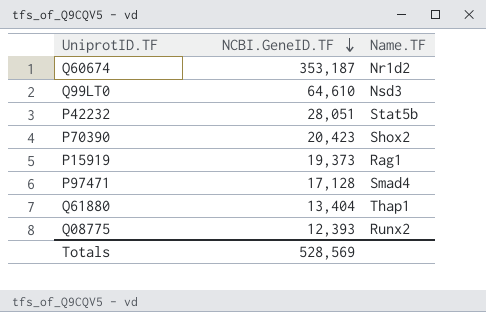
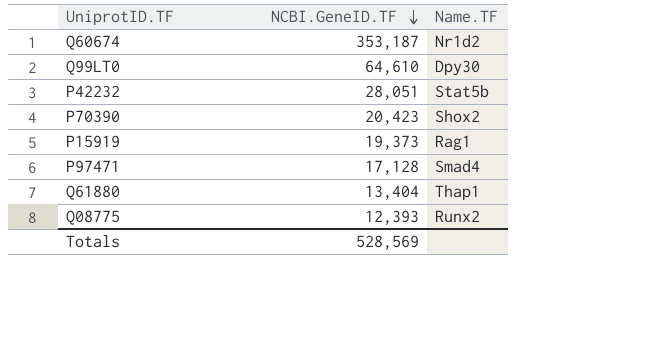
Q99LT0 | Name.TF: Nsd3 -> Dpy30

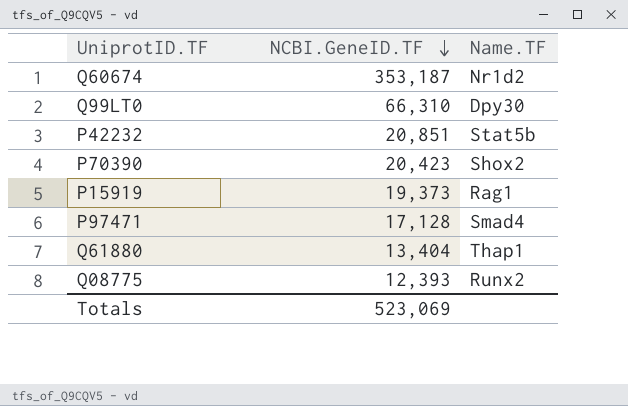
Q99LT0 | NCBI.GeneID.TF: 64,610 -> 66,310
P42232 | NCBI.GeneID.TF: 28,051 -> 20,851
Totals | NCBI.GeneID.TF: 528,569 -> 523,069

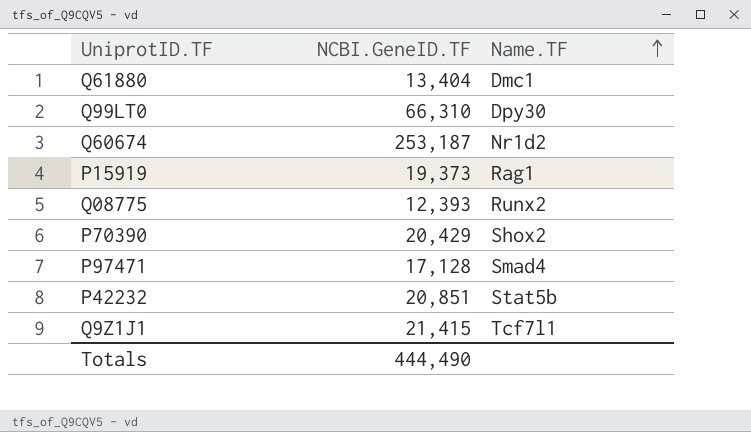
row order: NCBI.GeneID.TF descending -> Name.TF ascending
Q61880 | Name.TF: Thap1 -> Dmc1
Q60674 | NCBI.GeneID.TF: 353,187 -> 253,187
P70390 | NCBI.GeneID.TF: 20,423 -> 20,429
row Q9Z1J1: none -> 21,415 | Tcf7l1
Totals | NCBI.GeneID.TF: 523,069 -> 444,490

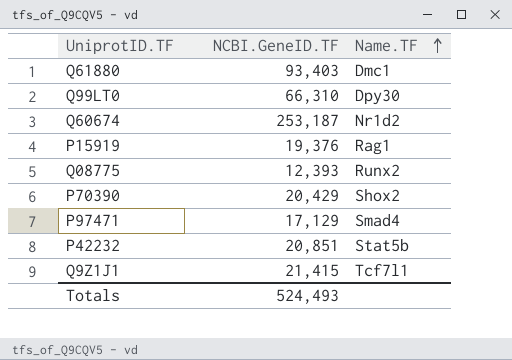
Q61880 | NCBI.GeneID.TF: 13,404 -> 93,403
P15919 | NCBI.GeneID.TF: 19,373 -> 19,376
P97471 | NCBI.GeneID.TF: 17,128 -> 17,129
Totals | NCBI.GeneID.TF: 444,490 -> 524,493

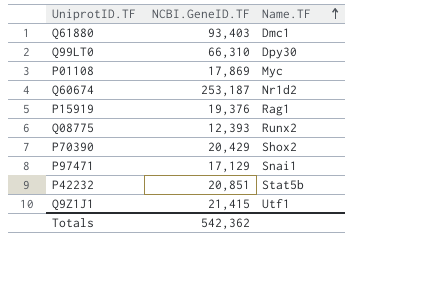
row P01108: none -> 17,869 | Myc
P97471 | Name.TF: Smad4 -> Snai1
Q9Z1J1 | Name.TF: Tcf7l1 -> Utf1
Totals | NCBI.GeneID.TF: 524,493 -> 542,362

